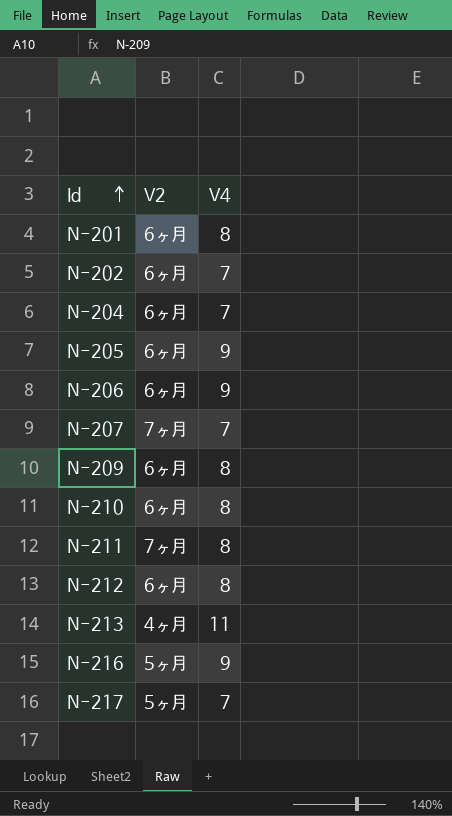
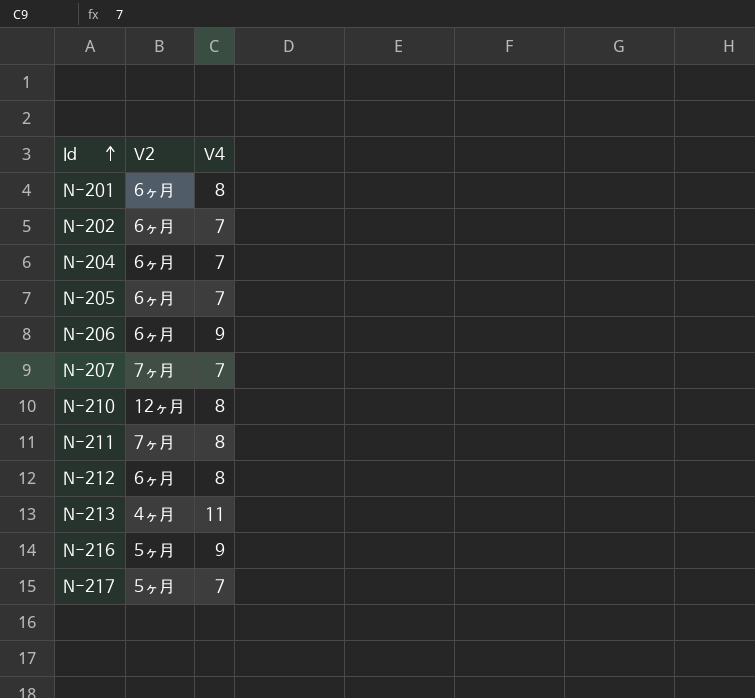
row N-209: 6ヶ月 | 8 -> none
N-205 | V4: 9 -> 7
N-210 | V2: 6ヶ月 -> 12ヶ月

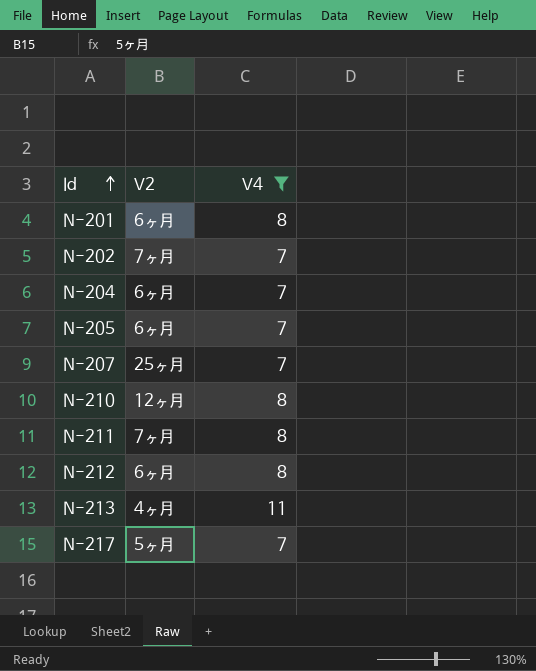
filter: none -> V4 != 9
N-202 | V2: 6ヶ月 -> 7ヶ月
N-207 | V2: 7ヶ月 -> 25ヶ月

